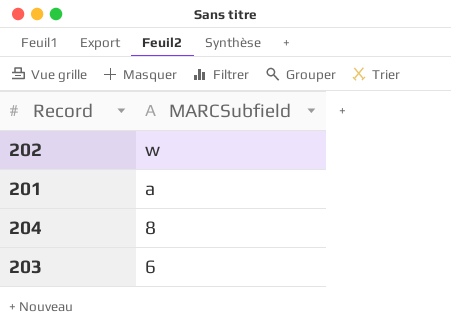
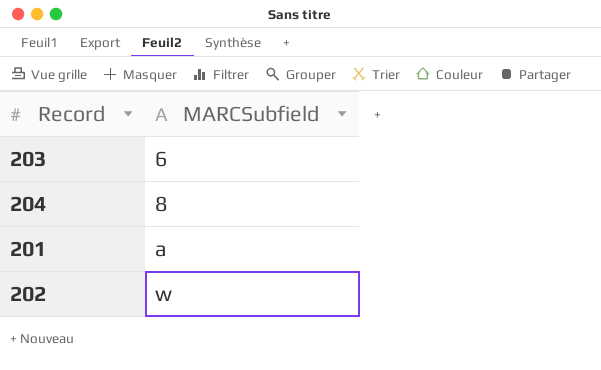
row order: MARCSubfield descending -> MARCSubfield ascending

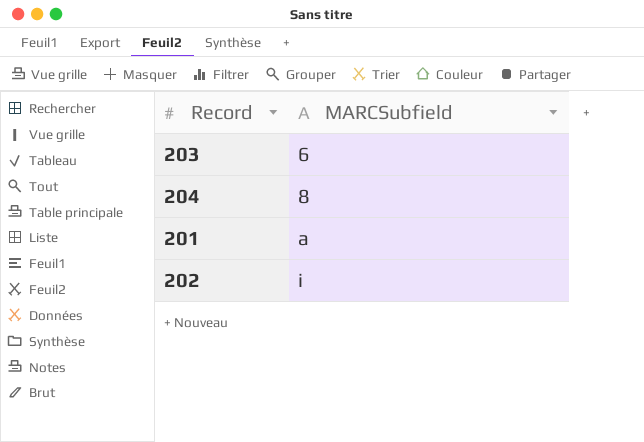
202 | MARCSubfield: w -> i

